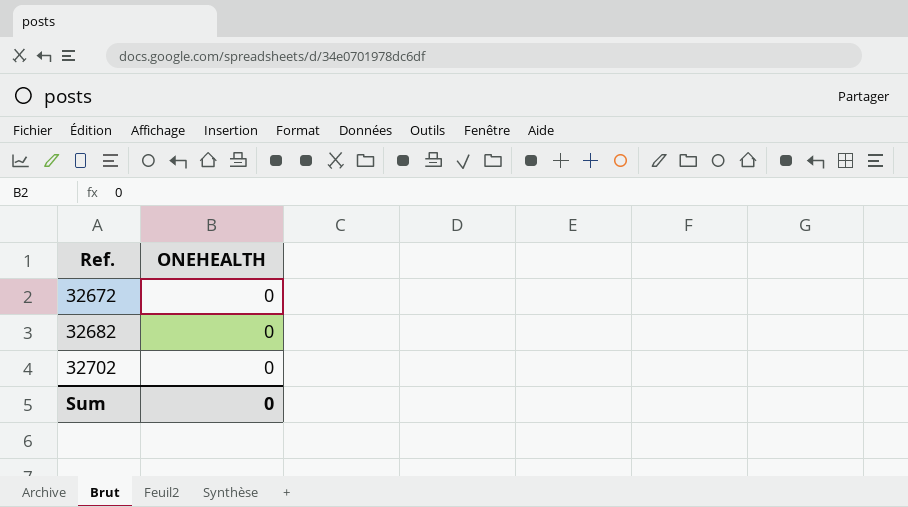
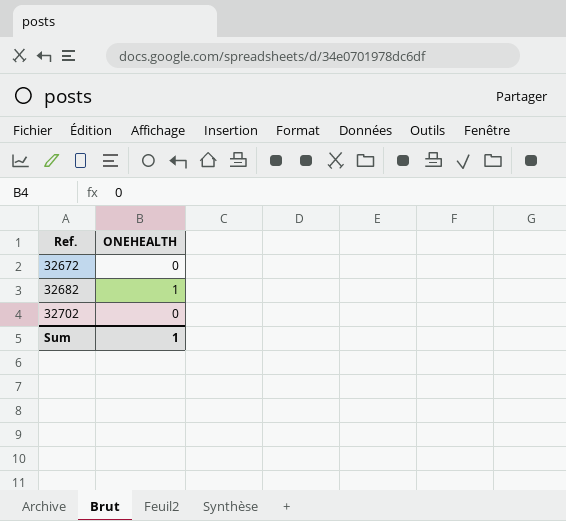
32682 | ONEHEALTH: 0 -> 1
Sum | ONEHEALTH: 0 -> 1

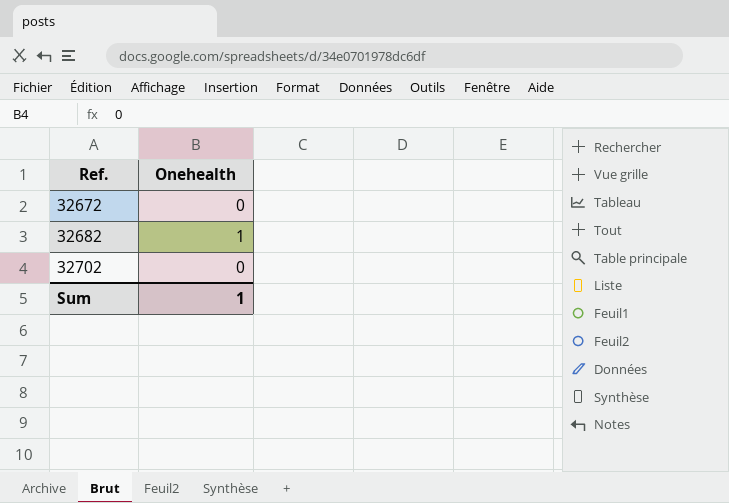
column name: ONEHEALTH -> Onehealth

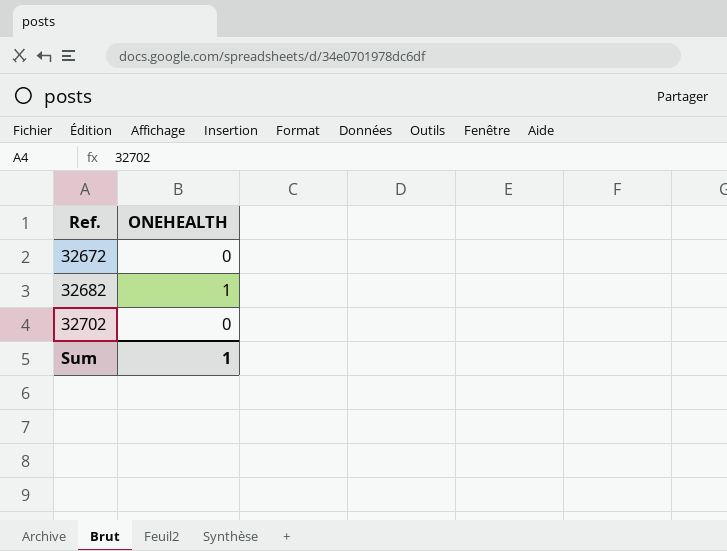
column name: Onehealth -> ONEHEALTH

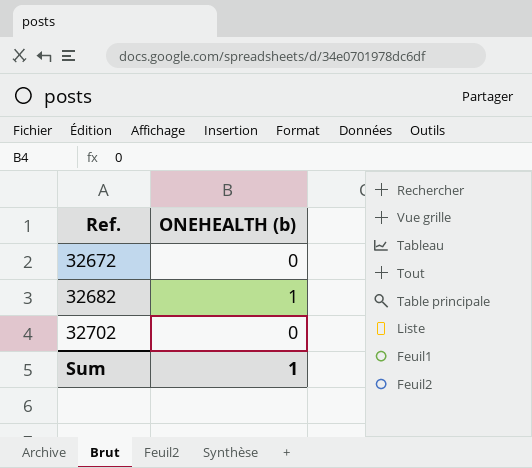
column name: ONEHEALTH -> ONEHEALTH (b)

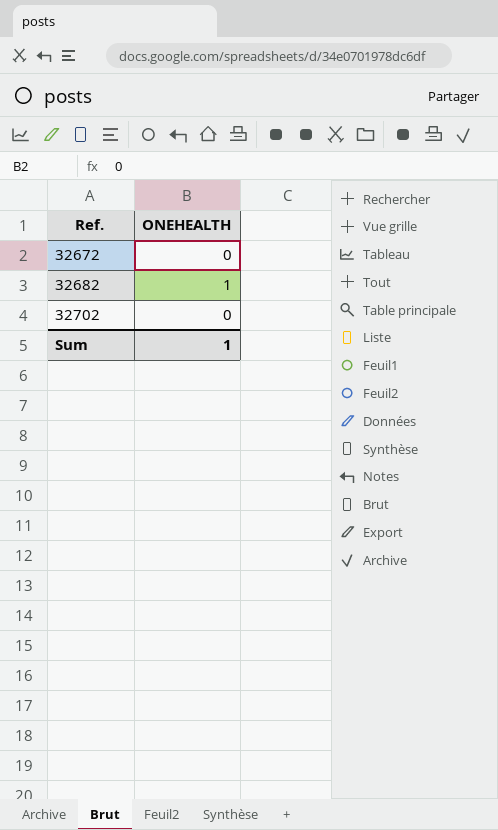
column name: ONEHEALTH (b) -> ONEHEALTH

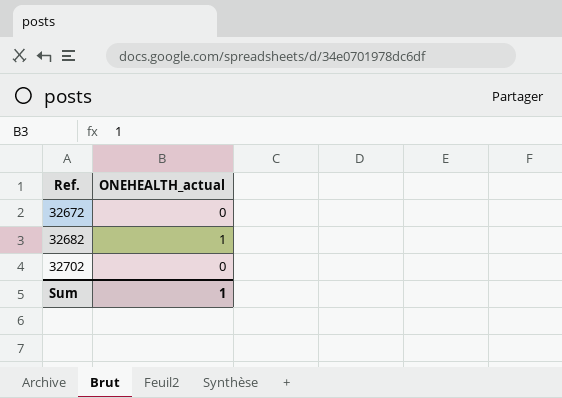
column name: ONEHEALTH -> ONEHEALTH_actual

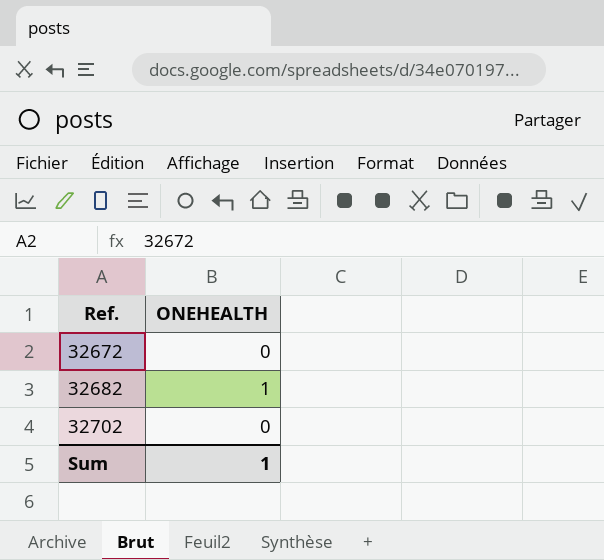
column name: ONEHEALTH_actual -> ONEHEALTH

